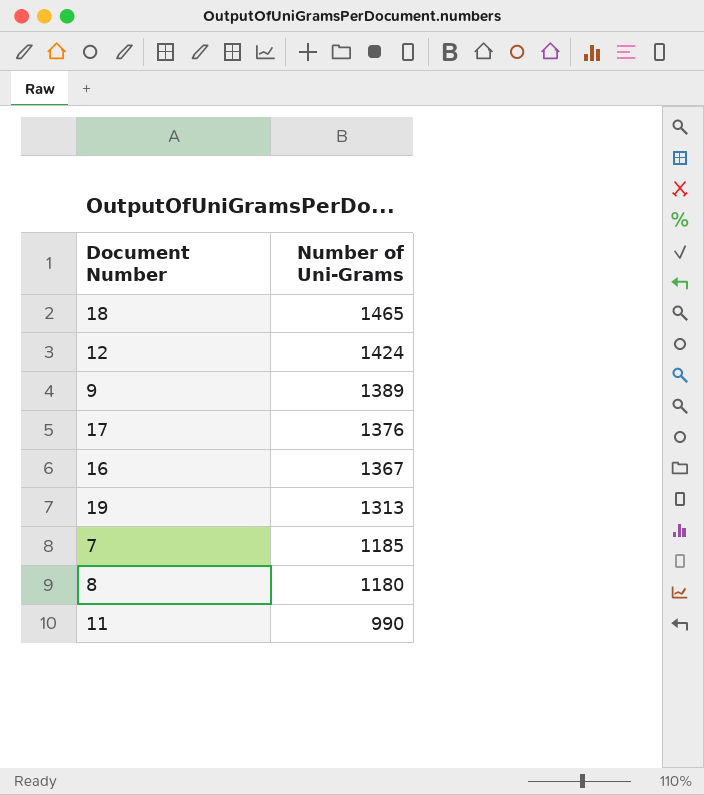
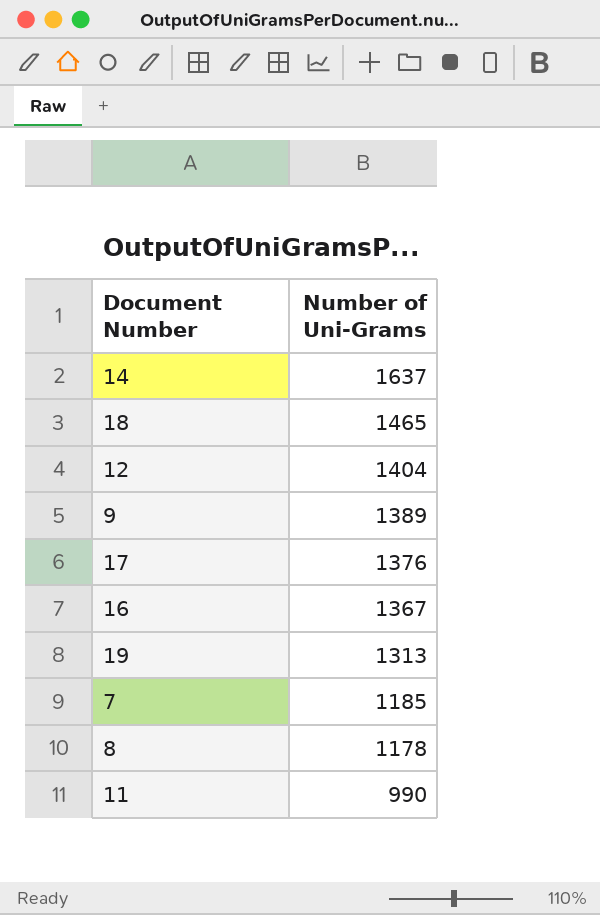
row 14: none -> 1637
12 | Number of Uni-Grams: 1424 -> 1404
8 | Number of Uni-Grams: 1180 -> 1178

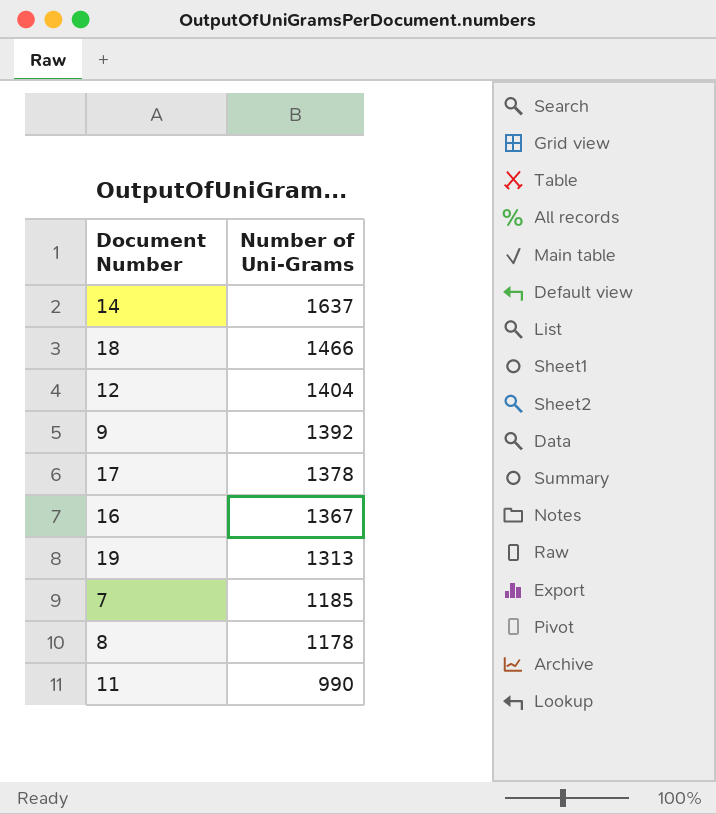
18 | Number of Uni-Grams: 1465 -> 1466
9 | Number of Uni-Grams: 1389 -> 1392
17 | Number of Uni-Grams: 1376 -> 1378

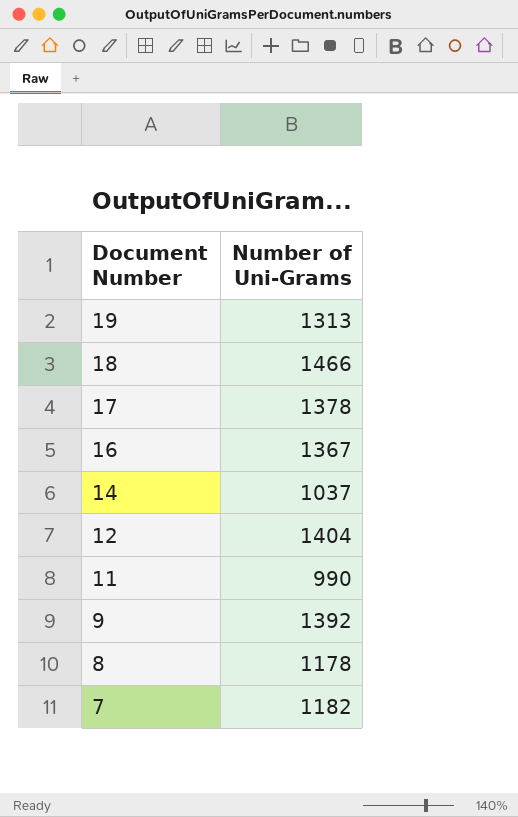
row order: Number of Uni-Grams descending -> Document Number descending
14 | Number of Uni-Grams: 1637 -> 1037
7 | Number of Uni-Grams: 1185 -> 1182

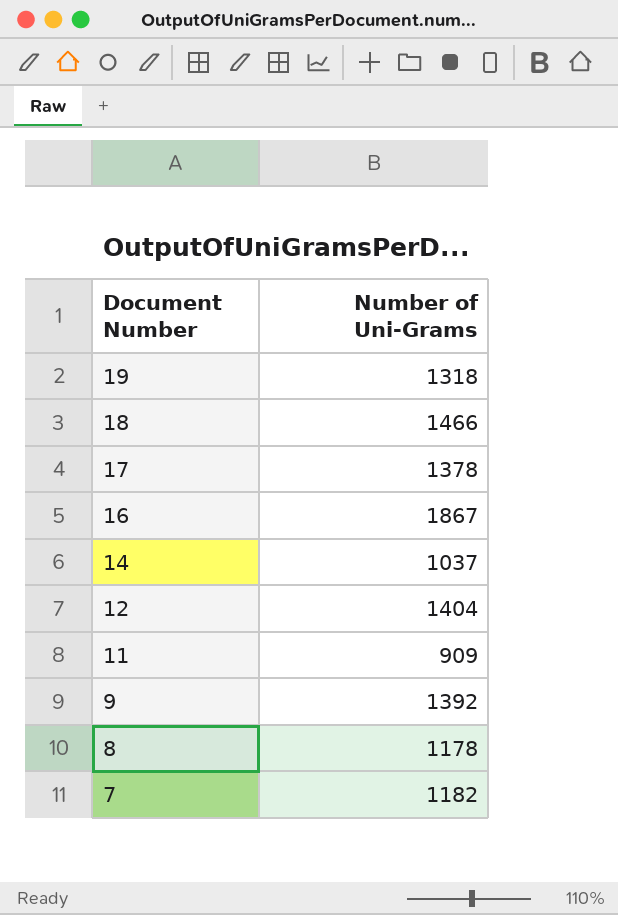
19 | Number of Uni-Grams: 1313 -> 1318
16 | Number of Uni-Grams: 1367 -> 1867
11 | Number of Uni-Grams: 990 -> 909

